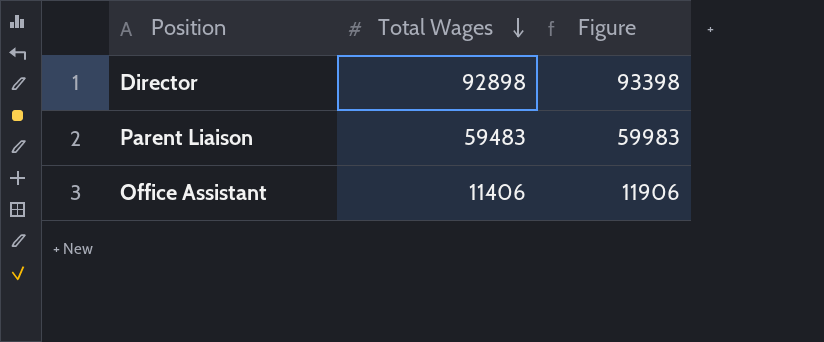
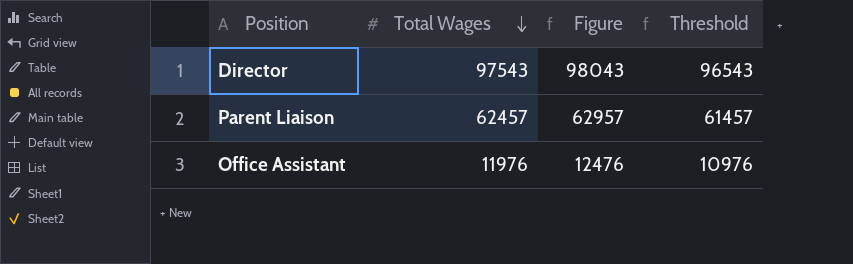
column Threshold | formula: none -> [Total Wages] - 1000
Director | Total Wages: 92898 -> 97543
Director | Figure: 93398 -> 98043
Parent Liaison | Total Wages: 59483 -> 62457
Parent Liaison | Figure: 59983 -> 62957
Office Assistant | Total Wages: 11406 -> 11976
Office Assistant | Figure: 11906 -> 12476

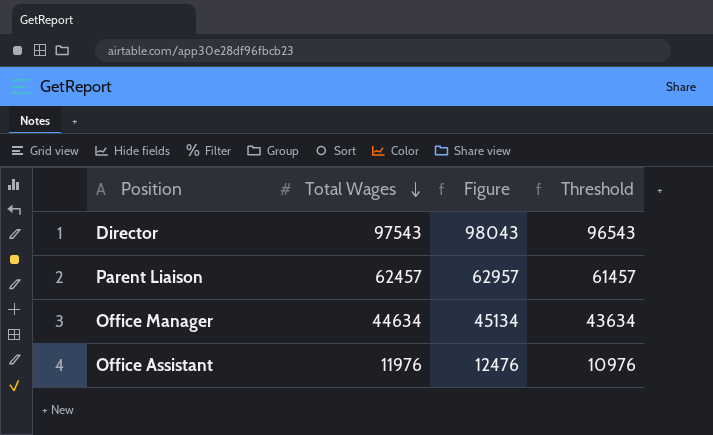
row Office Manager: none -> 44634 | 45134 | 43634

